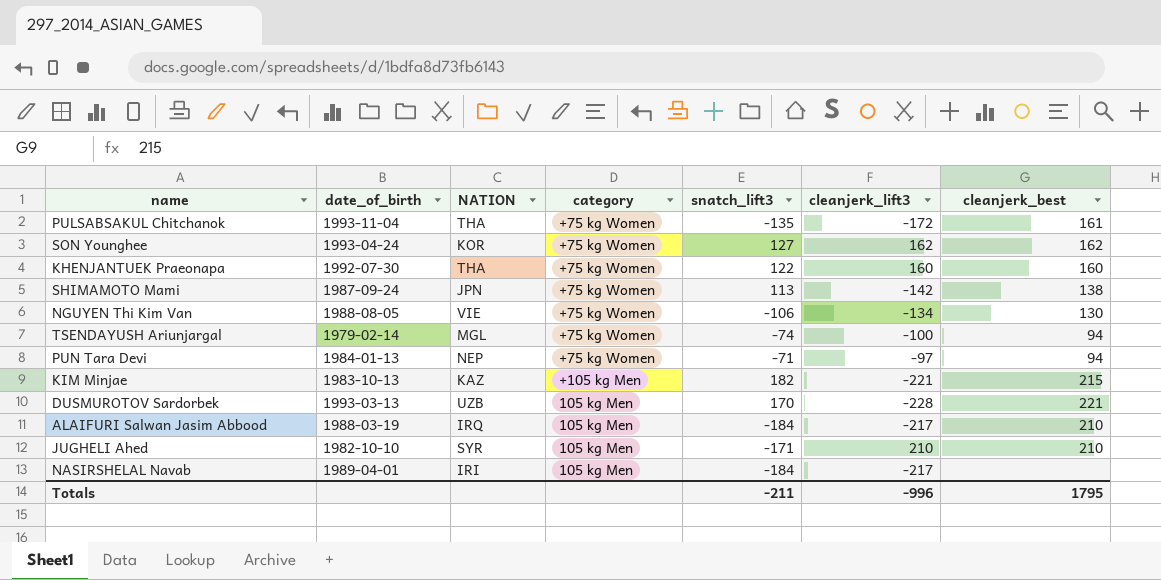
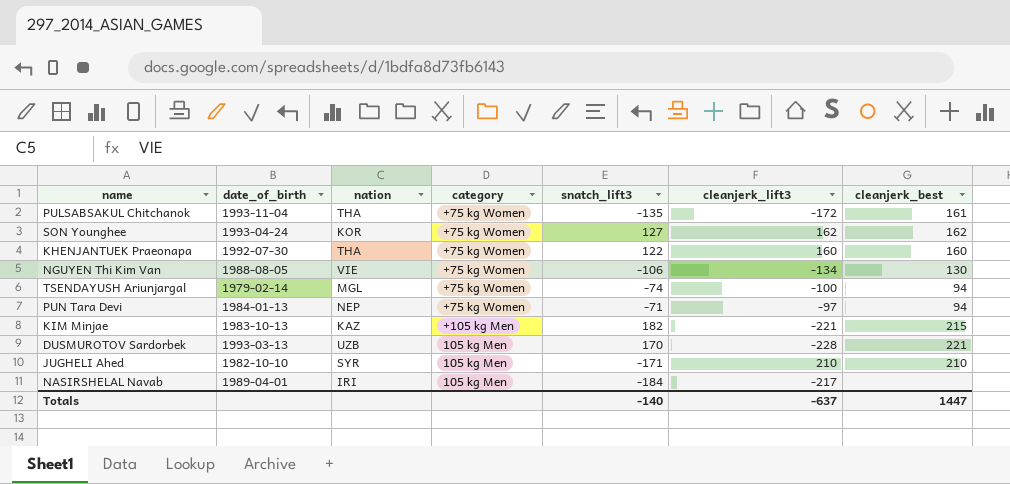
column name: NATION -> nation
row SHIMAMOTO Mami: 1987-09-24 | JPN | +75 kg Women | 113 | -142 | 138 -> none
row ALAIFURI Salwan Jasim Abbood: 1988-03-19 | IRQ | 105 kg Men | -184 | -217 | 210 -> none
Totals | snatch_lift3: -211 -> -140
Totals | cleanjerk_lift3: -996 -> -637
Totals | cleanjerk_best: 1795 -> 1447

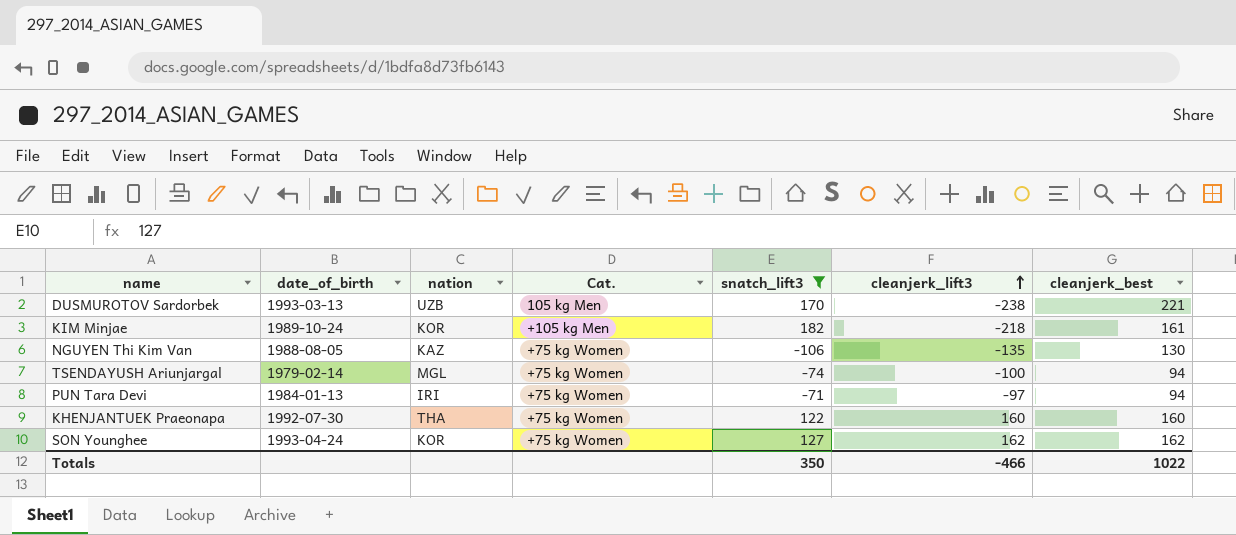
filter: none -> snatch_lift3 >= -106
row order: none -> cleanjerk_lift3 ascending
column name: category -> Cat.
DUSMUROTOV Sardorbek | cleanjerk_lift3: -228 -> -238
KIM Minjae | date_of_birth: 1983-10-13 -> 1989-10-24
KIM Minjae | nation: KAZ -> KOR
KIM Minjae | cleanjerk_lift3: -221 -> -218
KIM Minjae | cleanjerk_best: 215 -> 161
NGUYEN Thi Kim Van | nation: VIE -> KAZ
NGUYEN Thi Kim Van | cleanjerk_lift3: -134 -> -135
PUN Tara Devi | nation: NEP -> IRI
Totals | snatch_lift3: -140 -> 350
Totals | cleanjerk_lift3: -637 -> -466
Totals | cleanjerk_best: 1447 -> 1022

